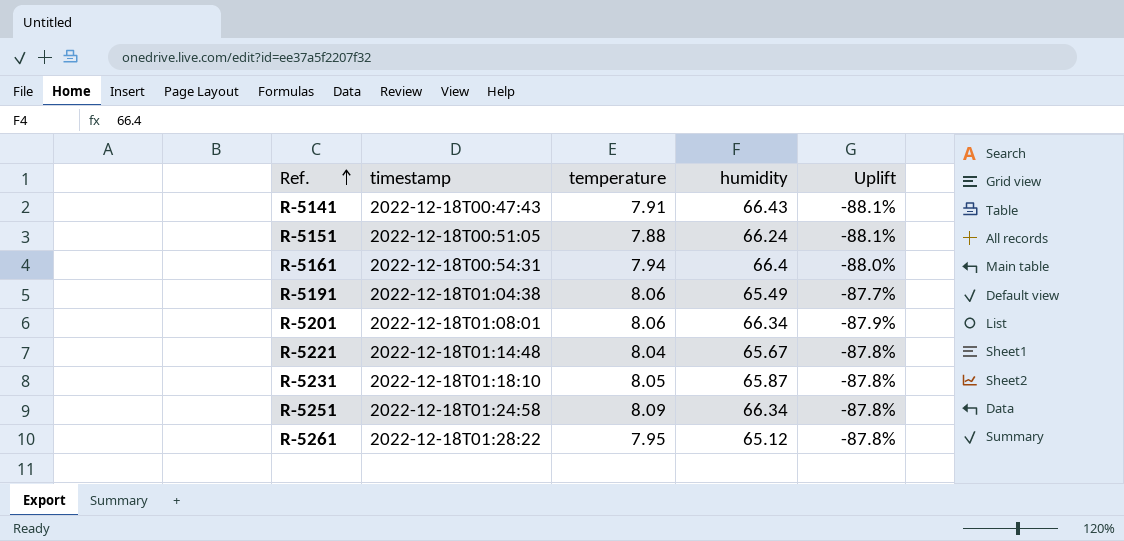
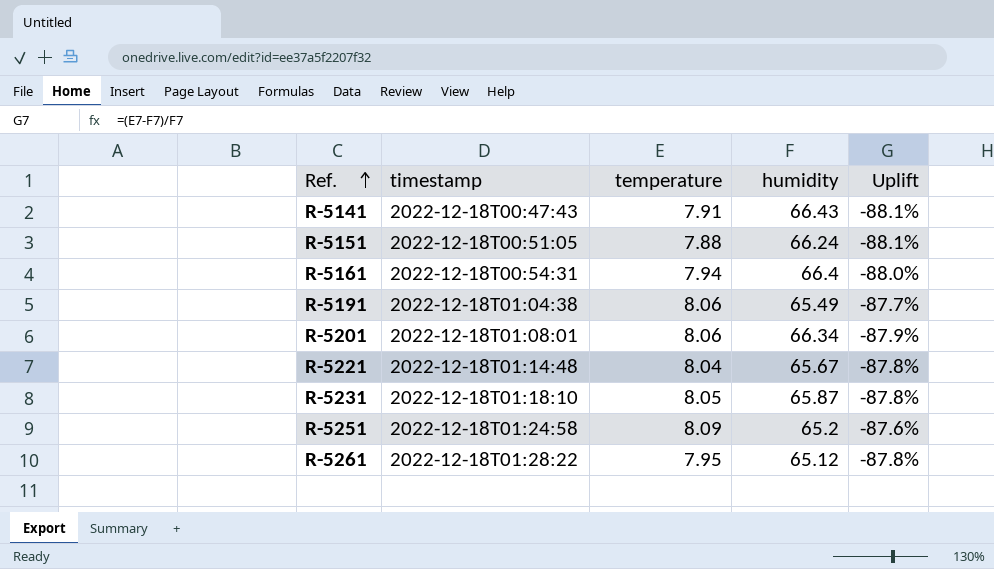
R-5251 | humidity: 66.34 -> 65.2
R-5251 | Uplift: -87.8% -> -87.6%

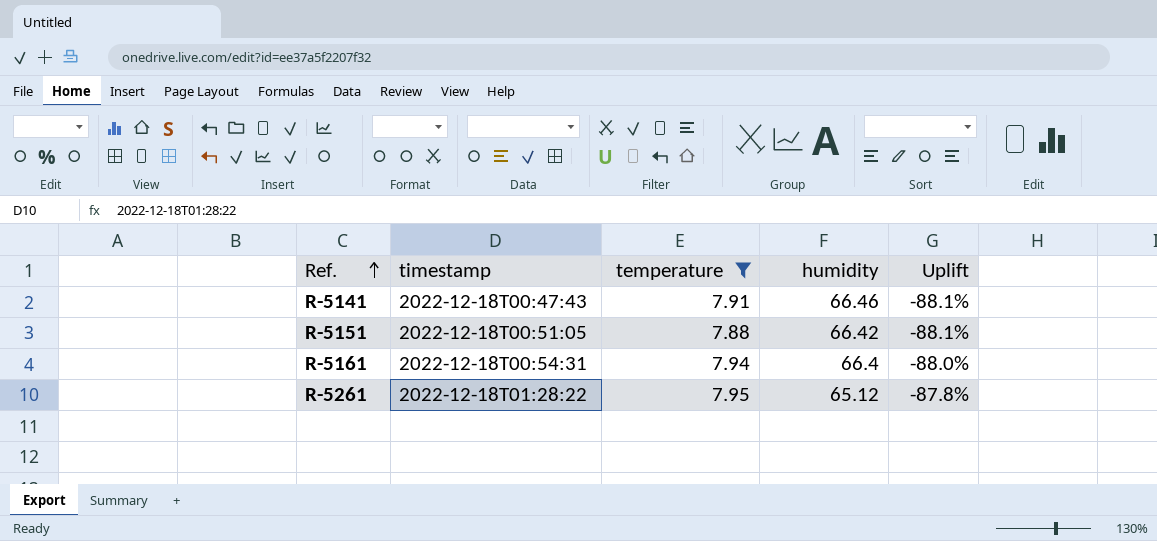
filter: none -> temperature <= 7.95
R-5141 | humidity: 66.43 -> 66.46
R-5151 | humidity: 66.24 -> 66.42

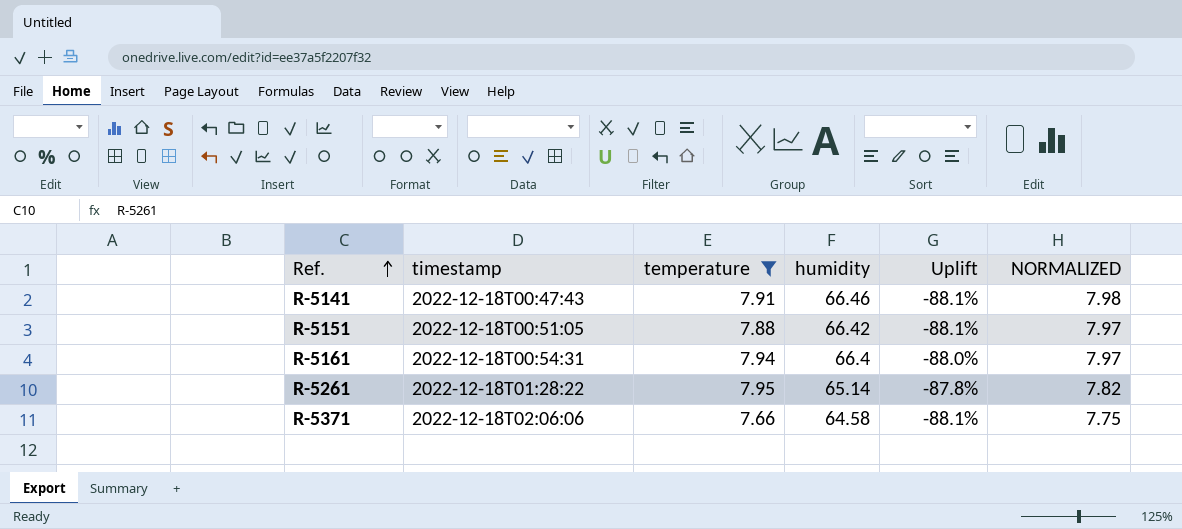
column NORMALIZED | formula: none -> [humidity] * 0.12
R-5261 | humidity: 65.12 -> 65.14
row R-5371: none -> 2022-12-18T02:06:06 | 7.66 | 64.58 | -88.1% | 7.75

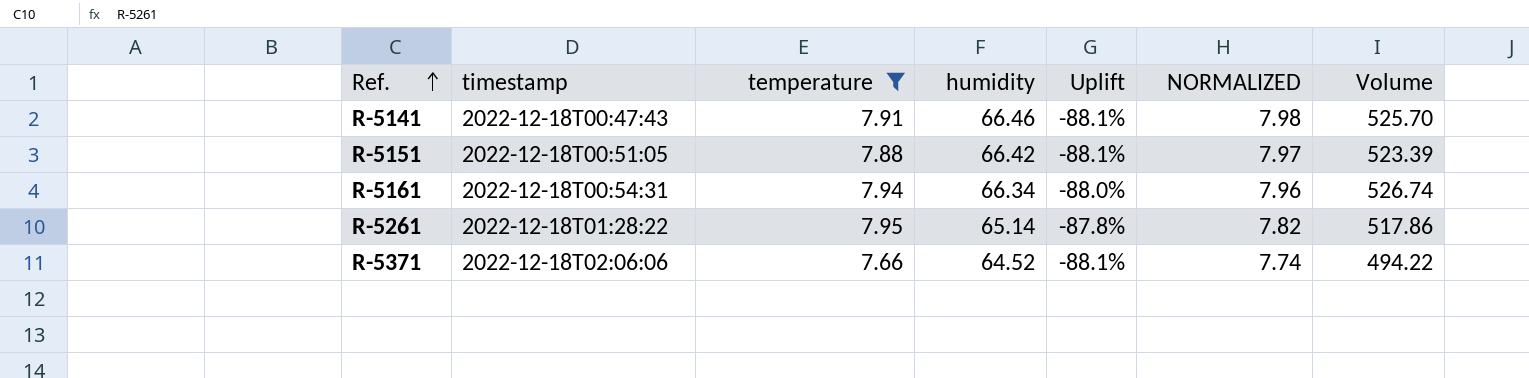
column Volume | formula: none -> [temperature] * [humidity]
R-5161 | humidity: 66.4 -> 66.34
R-5161 | NORMALIZED: 7.97 -> 7.96
R-5371 | humidity: 64.58 -> 64.52
R-5371 | NORMALIZED: 7.75 -> 7.74

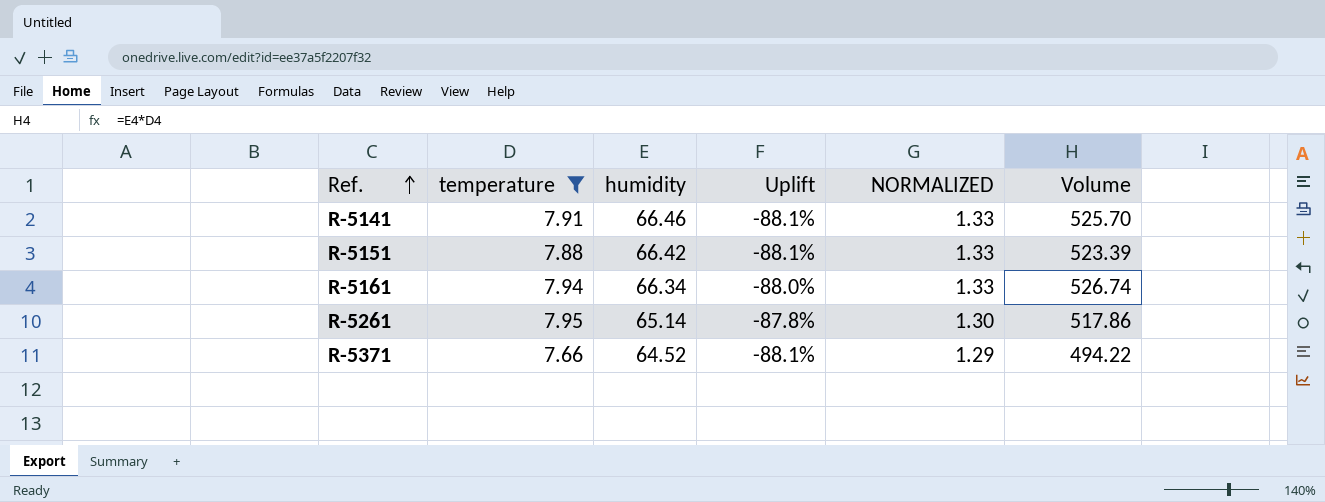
column timestamp | position: 2 -> none
column NORMALIZED | formula: [humidity] * 0.12 -> [humidity] * 0.02

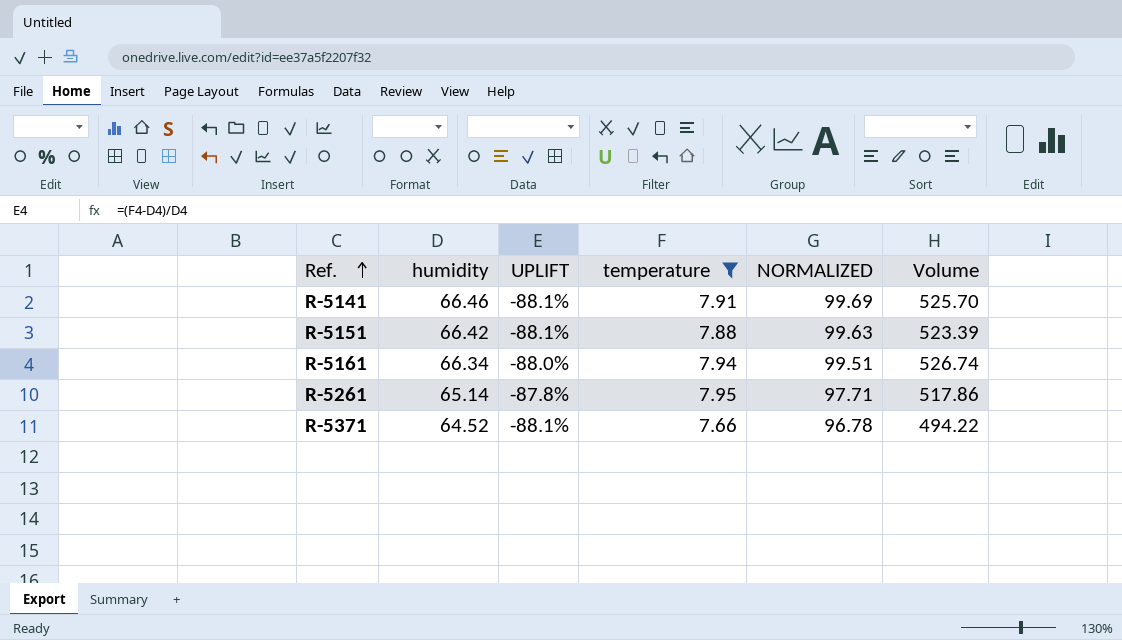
column name: Uplift -> UPLIFT
column temperature | position: 2 -> 4
column NORMALIZED | formula: [humidity] * 0.02 -> [humidity] * 1.5

